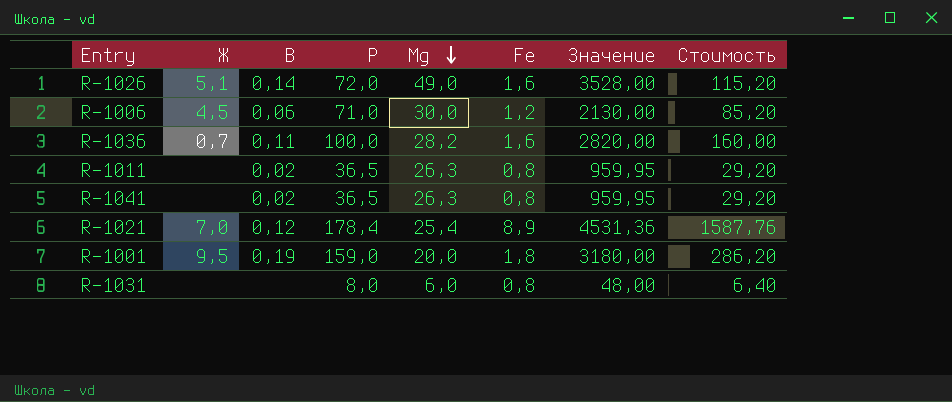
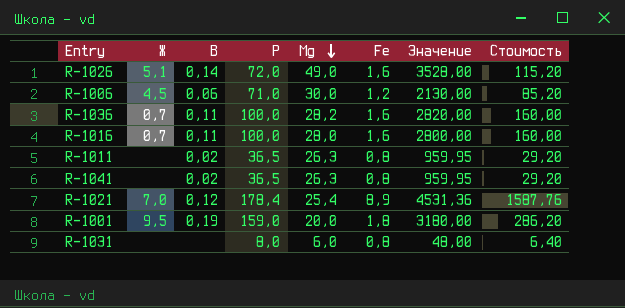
row R-1016: none -> 0,7 | 0,11 | 100,0 | 28,0 | 1,6 | 2800,00 | 160,00

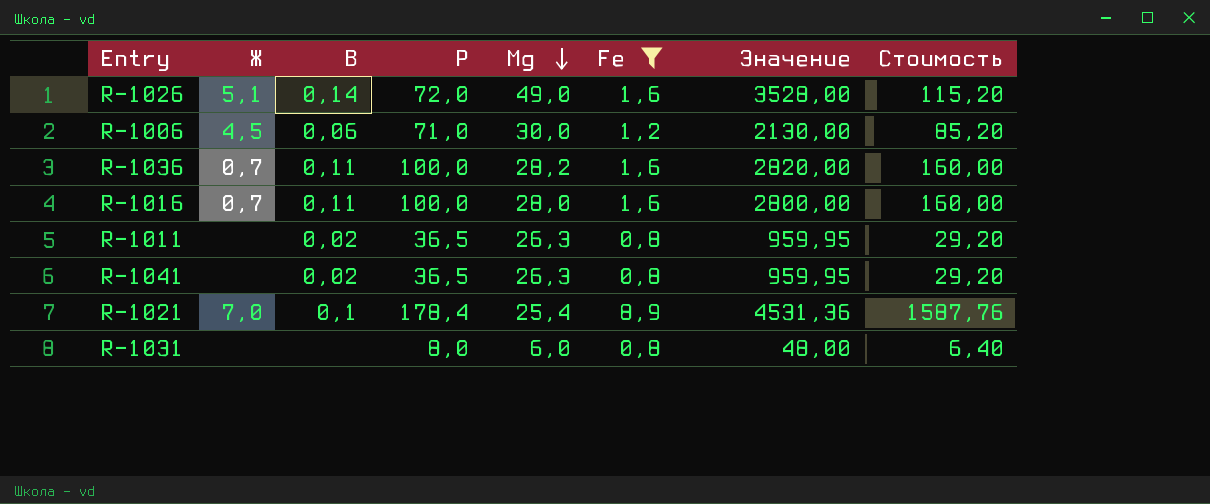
filter: none -> Fe != 1,8
R-1021 | В: 0,12 -> 0,1

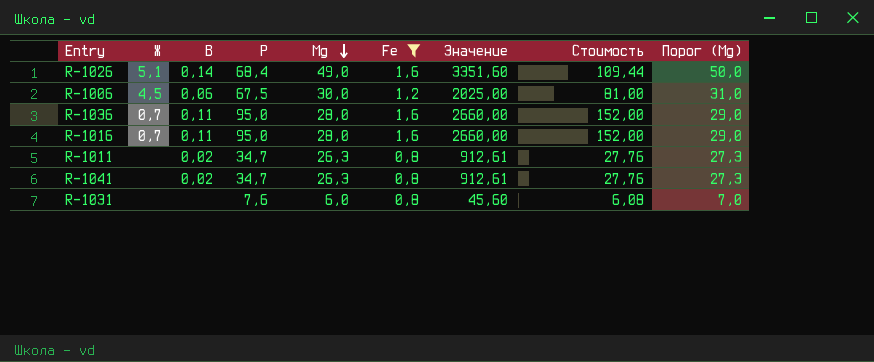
column Порог (Mg) | formula: none -> [Mg] + 1
row R-1021: 7,0 | 0,1 | 178,4 | 25,4 | 8,9 | 4531,36 | 1587,76 -> none
R-1026 | Р: 72,0 -> 68,4
R-1026 | Значение: 3528,00 -> 3351,60
R-1026 | Стоимость: 115,20 -> 109,44
R-1006 | Р: 71,0 -> 67,5
R-1006 | Значение: 2130,00 -> 2025,00
R-1006 | Стоимость: 85,20 -> 81,00
R-1036 | Р: 100,0 -> 95,0
R-1036 | Mg: 28,2 -> 28,0
R-1036 | Значение: 2820,00 -> 2660,00
R-1036 | Стоимость: 160,00 -> 152,00
R-1016 | Р: 100,0 -> 95,0
R-1016 | Значение: 2800,00 -> 2660,00
R-1016 | Стоимость: 160,00 -> 152,00
R-1011 | Р: 36,5 -> 34,7
R-1011 | Значение: 959,95 -> 912,61
R-1011 | Стоимость: 29,20 -> 27,76
R-1041 | Р: 36,5 -> 34,7
R-1041 | Значение: 959,95 -> 912,61
R-1041 | Стоимость: 29,20 -> 27,76
R-1031 | Р: 8,0 -> 7,6
R-1031 | Значение: 48,00 -> 45,60
R-1031 | Стоимость: 6,40 -> 6,08

